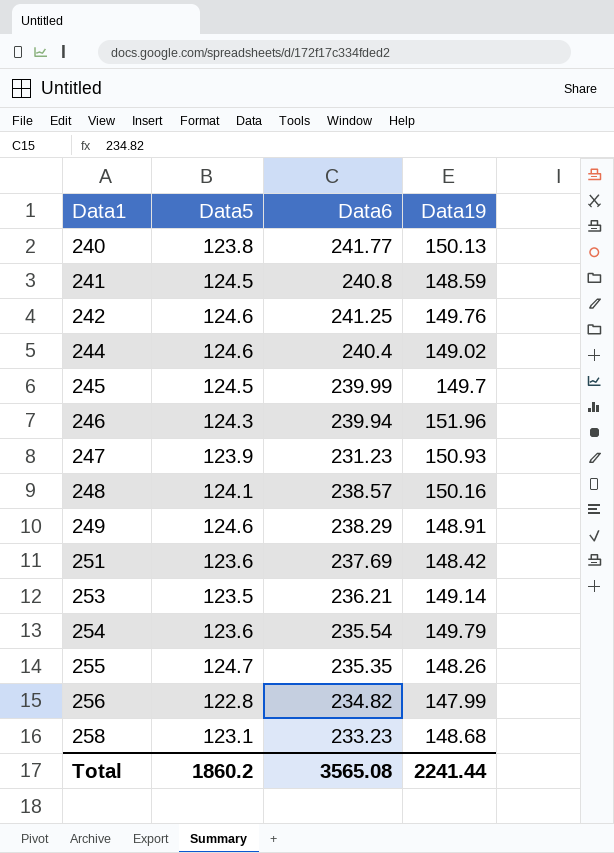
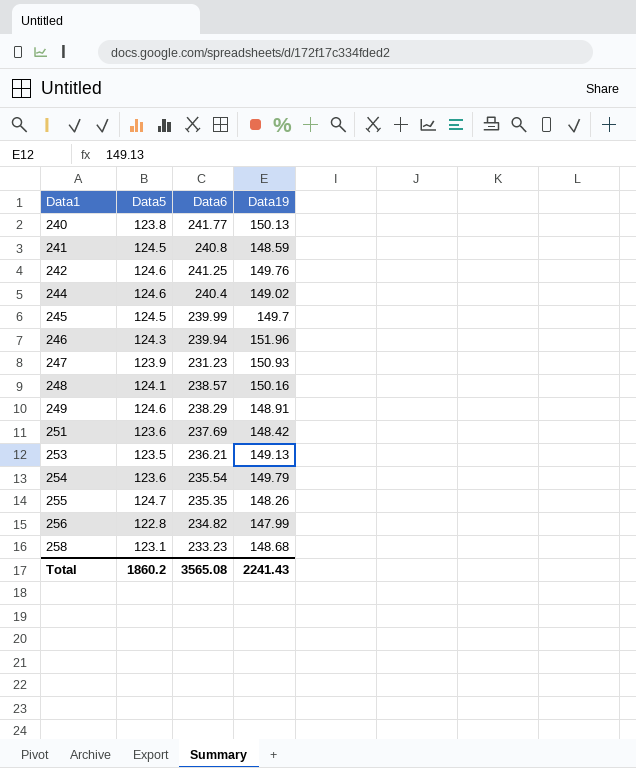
253 | Data19: 149.14 -> 149.13
Total | Data19: 2241.44 -> 2241.43

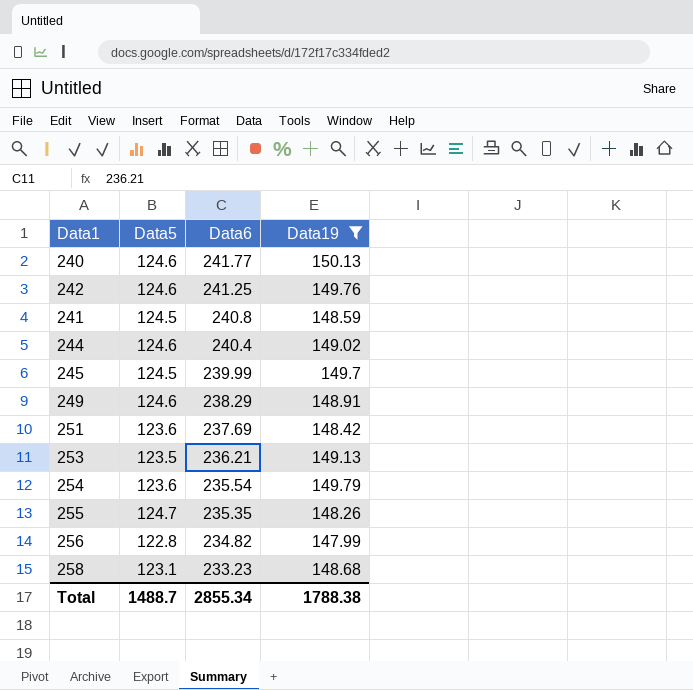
filter: none -> Data19 <= 150.13
row order: Data1 ascending -> Data6 descending
240 | Data5: 123.8 -> 124.6
Total | Data5: 1860.2 -> 1488.7
Total | Data6: 3565.08 -> 2855.34
Total | Data19: 2241.43 -> 1788.38

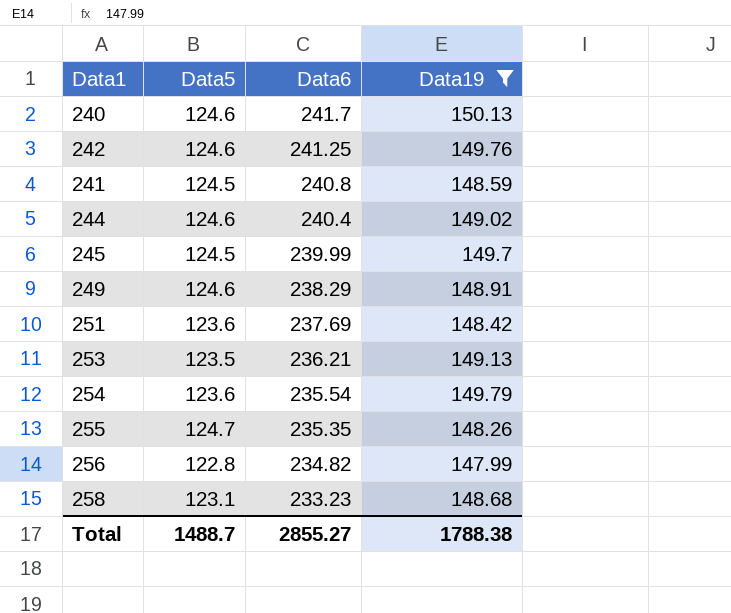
240 | Data6: 241.77 -> 241.7
Total | Data6: 2855.34 -> 2855.27

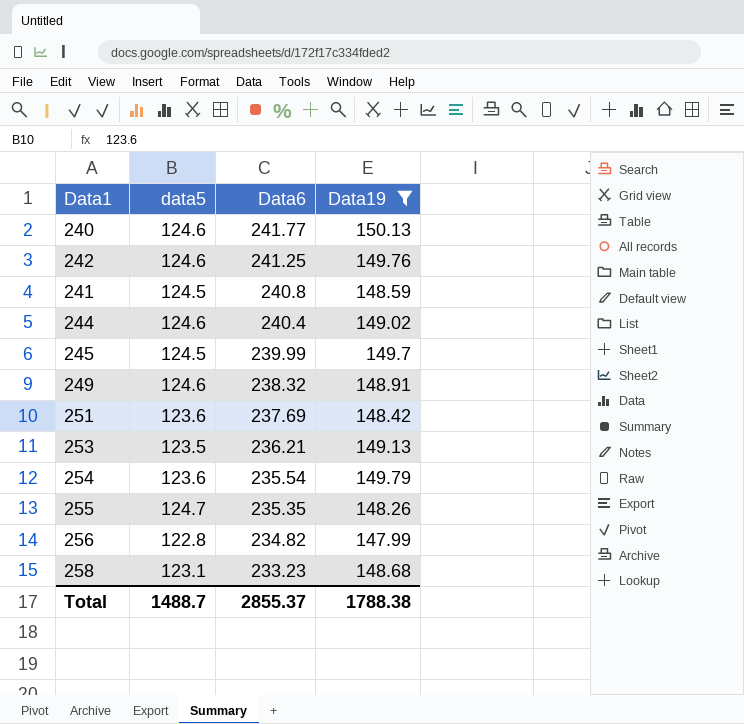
column name: Data5 -> data5
240 | Data6: 241.7 -> 241.77
249 | Data6: 238.29 -> 238.32
Total | Data6: 2855.27 -> 2855.37

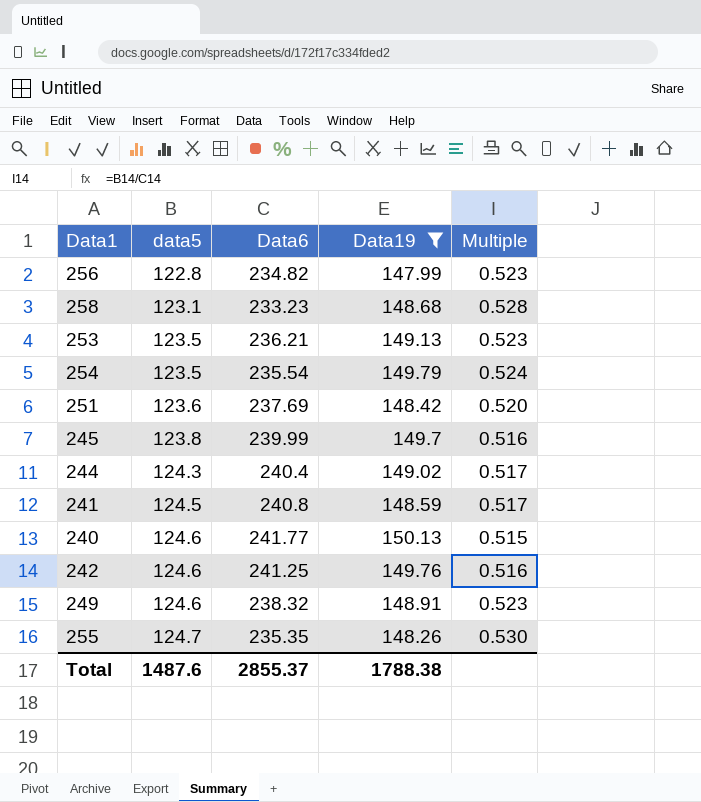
row order: Data6 descending -> data5 ascending
column Multiple | formula: none -> [data5] / [Data6]
254 | data5: 123.6 -> 123.5
245 | data5: 124.5 -> 123.8
244 | data5: 124.6 -> 124.3
Total | data5: 1488.7 -> 1487.6

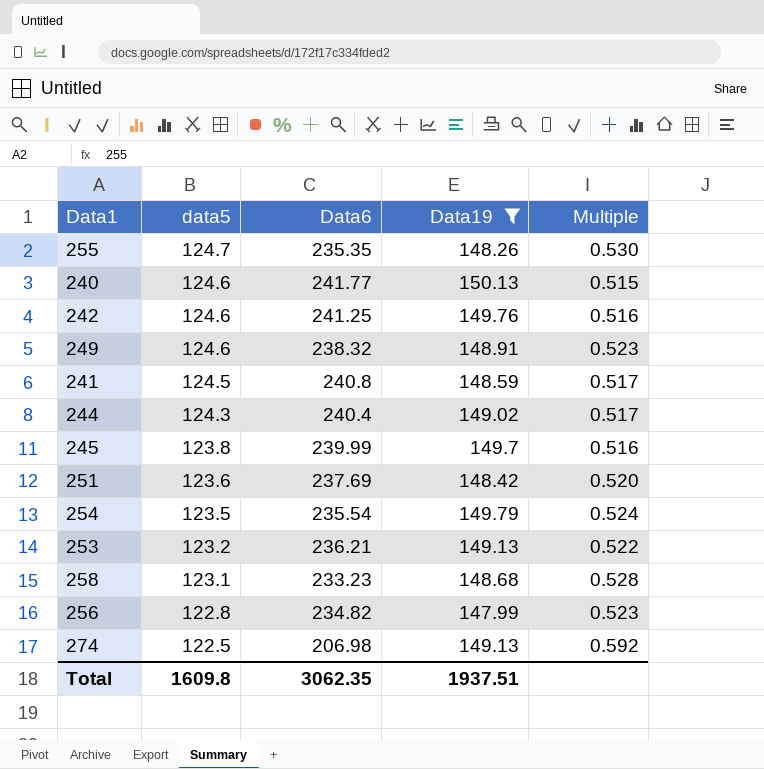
row order: data5 ascending -> data5 descending
253 | data5: 123.5 -> 123.2
253 | Multiple: 0.523 -> 0.522
row 274: none -> 122.5 | 206.98 | 149.13 | 0.592
Total | data5: 1487.6 -> 1609.8
Total | Data6: 2855.37 -> 3062.35
Total | Data19: 1788.38 -> 1937.51

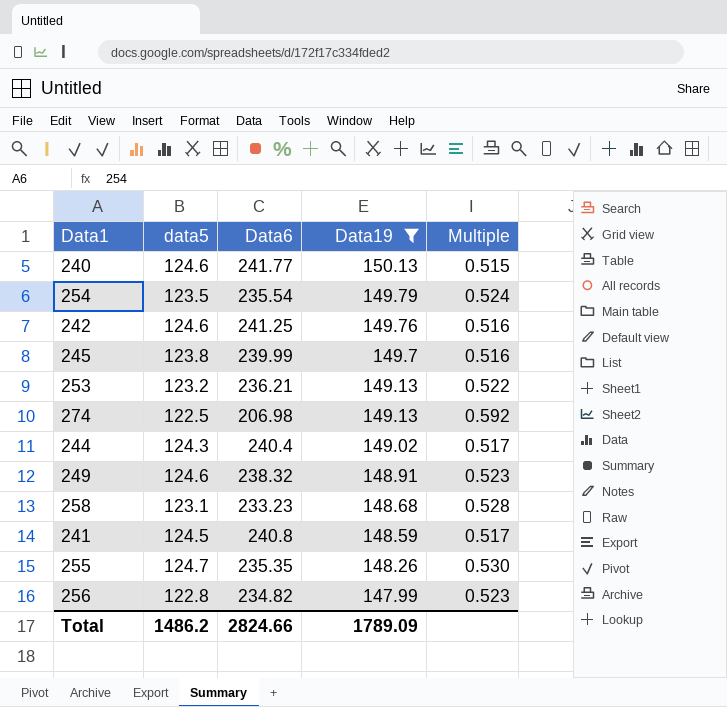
row order: data5 descending -> Data19 descending
row 251: 123.6 | 237.69 | 148.42 | 0.520 -> none
Total | data5: 1609.8 -> 1486.2
Total | Data6: 3062.35 -> 2824.66
Total | Data19: 1937.51 -> 1789.09

